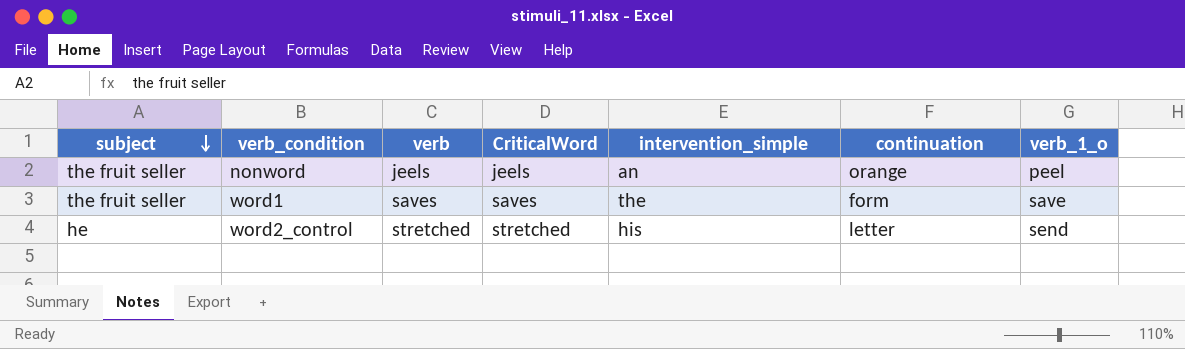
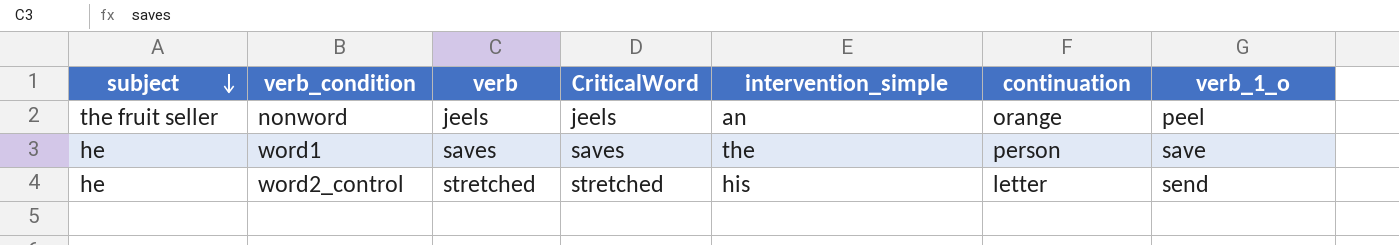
word1 | subject: the fruit seller -> he
word1 | continuation: form -> person

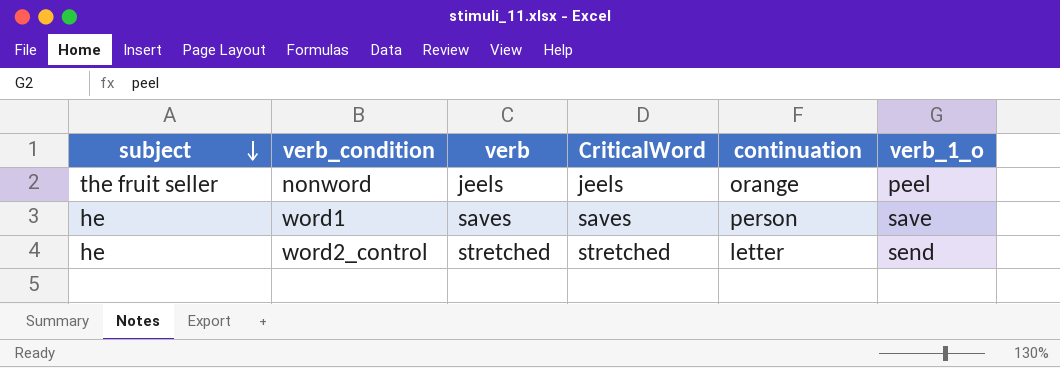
column intervention_simple | position: 5 -> none

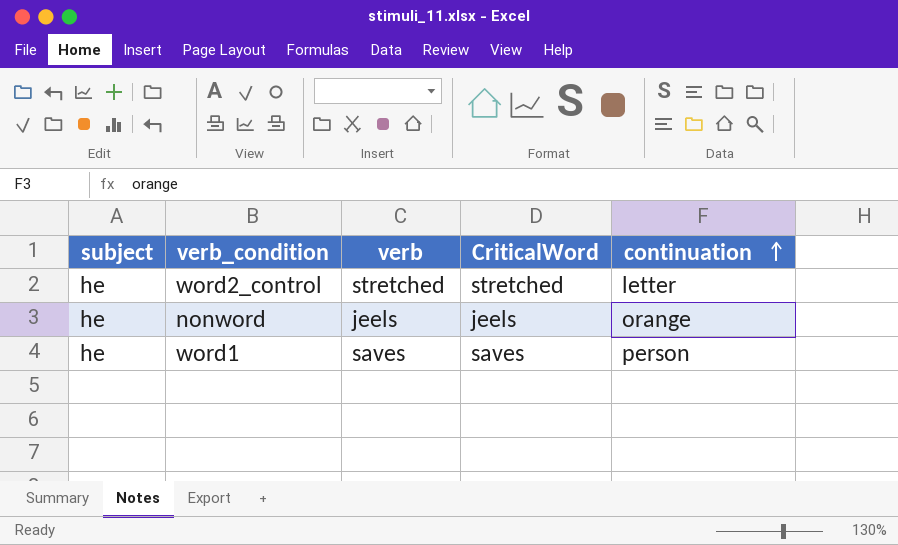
row order: subject descending -> continuation ascending
column verb_1_o | position: 6 -> none
nonword | subject: the fruit seller -> he

